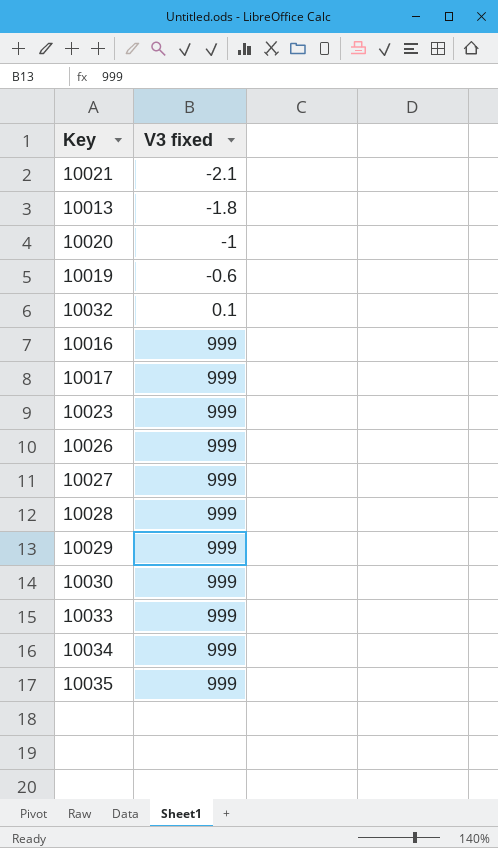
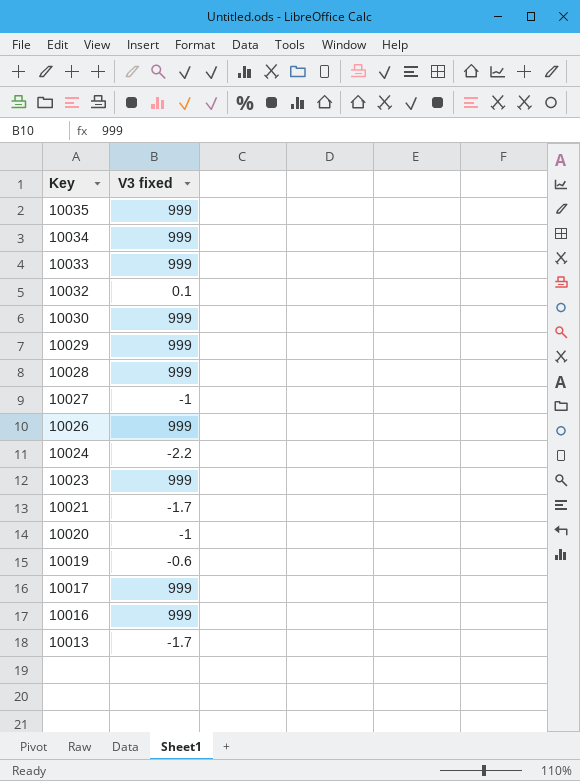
row order: V3 fixed ascending -> Key descending
10027 | V3 fixed: 999 -> -1
row 10024: none -> -2.2
10021 | V3 fixed: -2.1 -> -1.7
10013 | V3 fixed: -1.8 -> -1.7

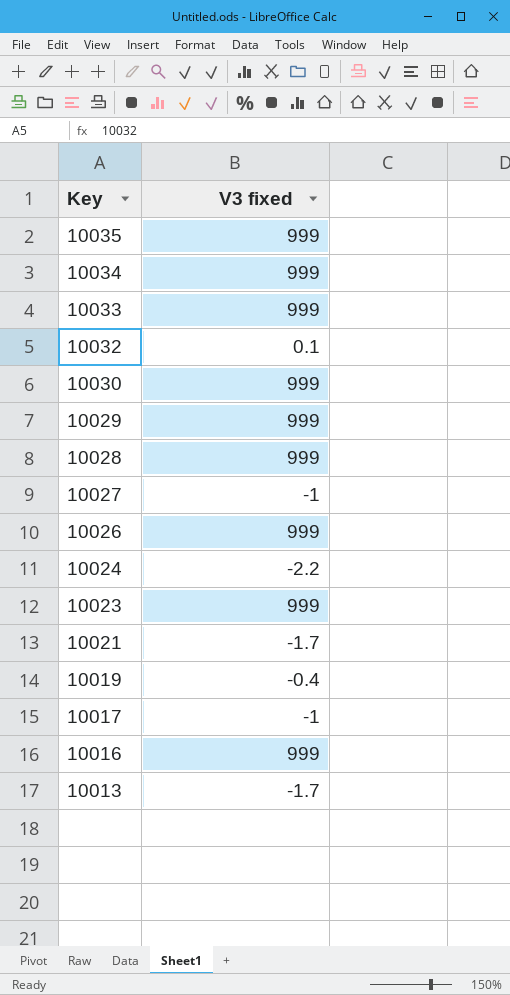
row 10020: -1 -> none
10019 | V3 fixed: -0.6 -> -0.4
10017 | V3 fixed: 999 -> -1

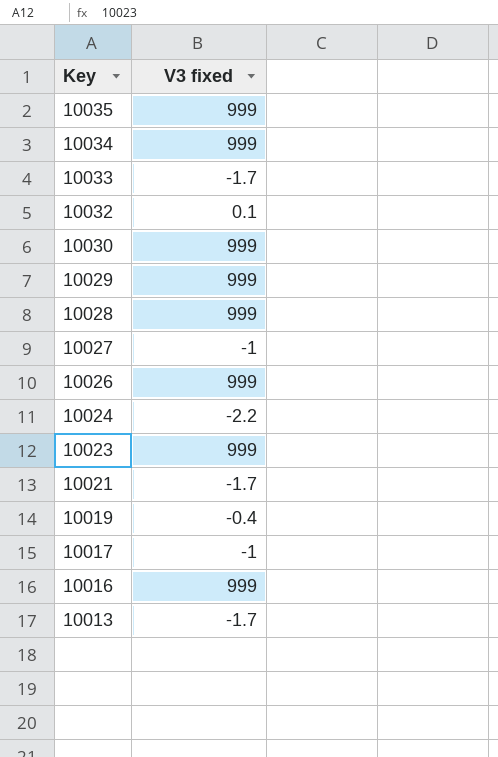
10033 | V3 fixed: 999 -> -1.7

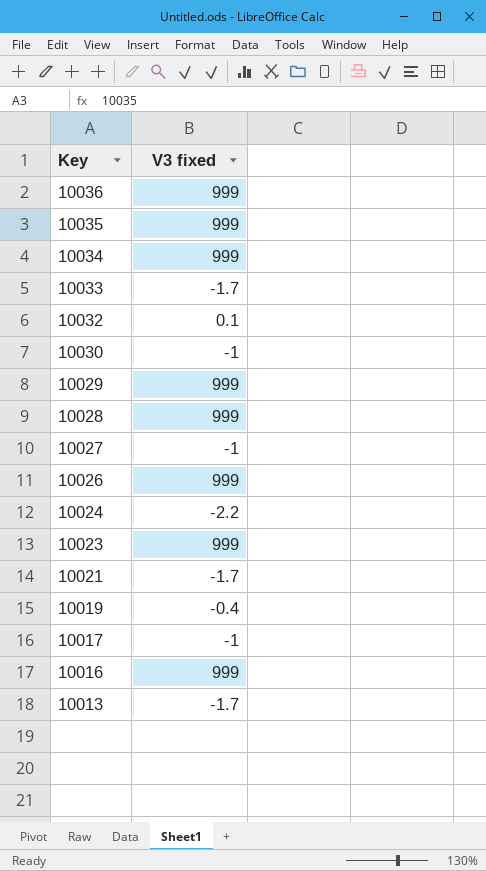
row 10036: none -> 999
10030 | V3 fixed: 999 -> -1

